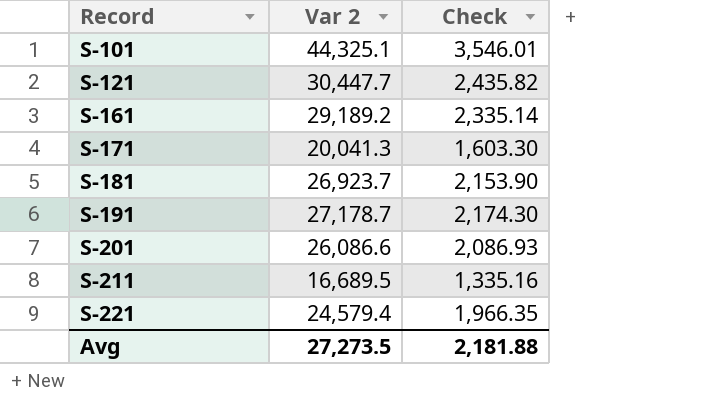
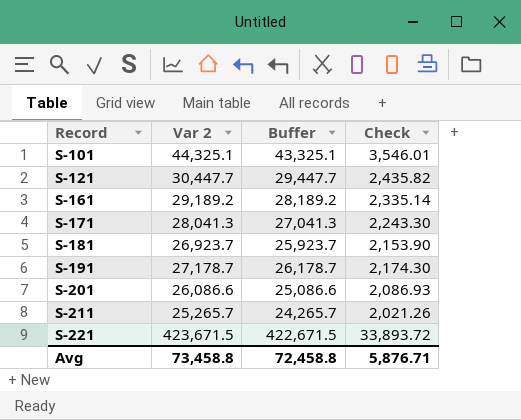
column Buffer | formula: none -> [Var 2] - 1000
S-171 | Var 2: 20,041.3 -> 28,041.3
S-171 | Check: 1,603.30 -> 2,243.30
S-211 | Var 2: 16,689.5 -> 25,265.7
S-211 | Check: 1,335.16 -> 2,021.26
S-221 | Var 2: 24,579.4 -> 423,671.5
S-221 | Check: 1,966.35 -> 33,893.72
Avg | Var 2: 27,273.5 -> 73,458.8
Avg | Check: 2,181.88 -> 5,876.71

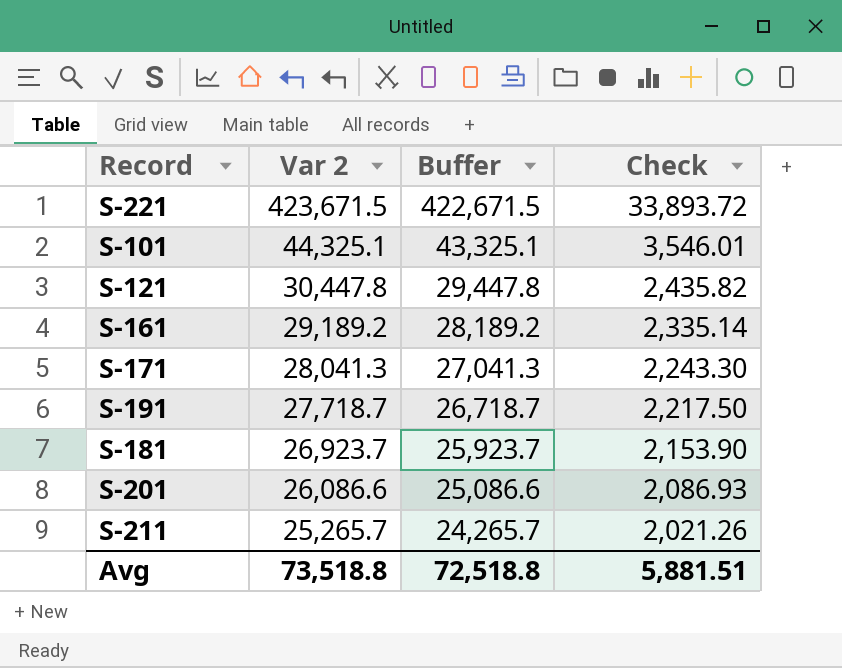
row order: Record ascending -> Var 2 descending
S-121 | Var 2: 30,447.7 -> 30,447.8
S-121 | Buffer: 29,447.7 -> 29,447.8
S-191 | Var 2: 27,178.7 -> 27,718.7
S-191 | Buffer: 26,178.7 -> 26,718.7
S-191 | Check: 2,174.30 -> 2,217.50
Avg | Var 2: 73,458.8 -> 73,518.8
Avg | Buffer: 72,458.8 -> 72,518.8
Avg | Check: 5,876.71 -> 5,881.51

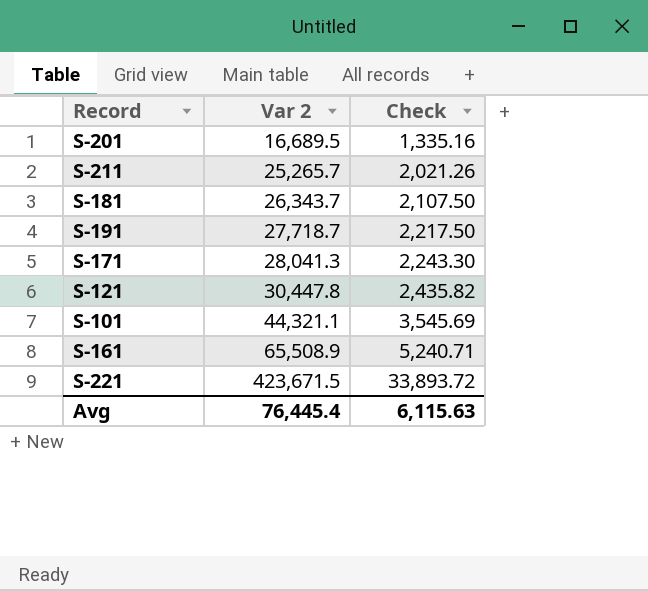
row order: Var 2 descending -> Var 2 ascending
column Buffer | formula: [Var 2] - 1000 -> none
S-201 | Var 2: 26,086.6 -> 16,689.5
S-201 | Check: 2,086.93 -> 1,335.16
S-181 | Var 2: 26,923.7 -> 26,343.7
S-181 | Check: 2,153.90 -> 2,107.50
S-101 | Var 2: 44,325.1 -> 44,321.1
S-101 | Check: 3,546.01 -> 3,545.69
S-161 | Var 2: 29,189.2 -> 65,508.9
S-161 | Check: 2,335.14 -> 5,240.71
Avg | Var 2: 73,518.8 -> 76,445.4
Avg | Check: 5,881.51 -> 6,115.63

